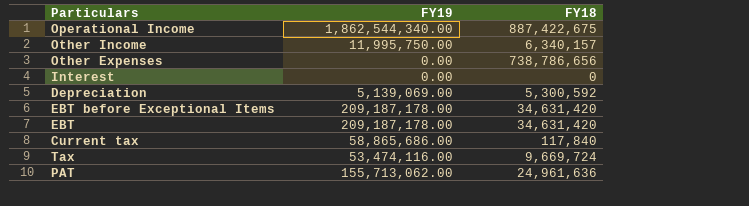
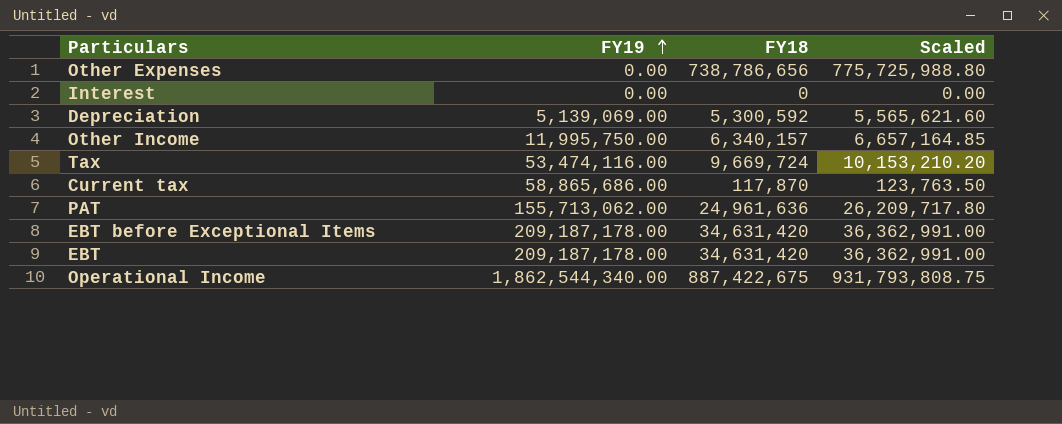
row order: none -> FY19 ascending
column Scaled | formula: none -> [FY18] * 1.05
Current tax | FY18: 117,840 -> 117,870

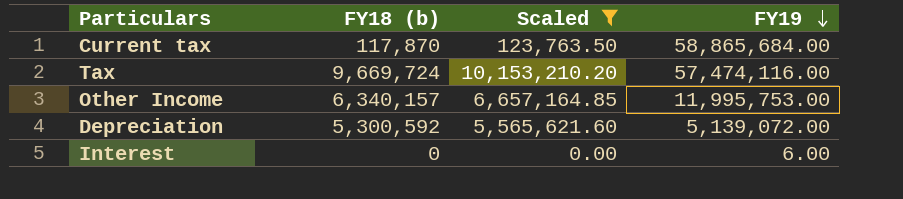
filter: none -> Scaled <= 10,153,210.20
row order: FY19 ascending -> FY19 descending
column name: FY18 -> FY18 (b)
column FY19 | position: 2 -> 4
Current tax | FY19: 58,865,686.00 -> 58,865,684.00
Tax | FY19: 53,474,116.00 -> 57,474,116.00
Other Income | FY19: 11,995,750.00 -> 11,995,753.00
Depreciation | FY19: 5,139,069.00 -> 5,139,072.00
Interest | FY19: 0.00 -> 6.00

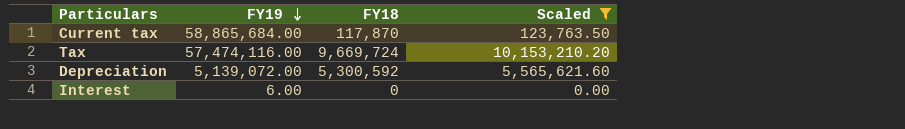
column FY19 | position: 4 -> 2
column name: FY18 (b) -> FY18
row Other Income: 6,340,157 | 6,657,164.85 | 11,995,753.00 -> none

